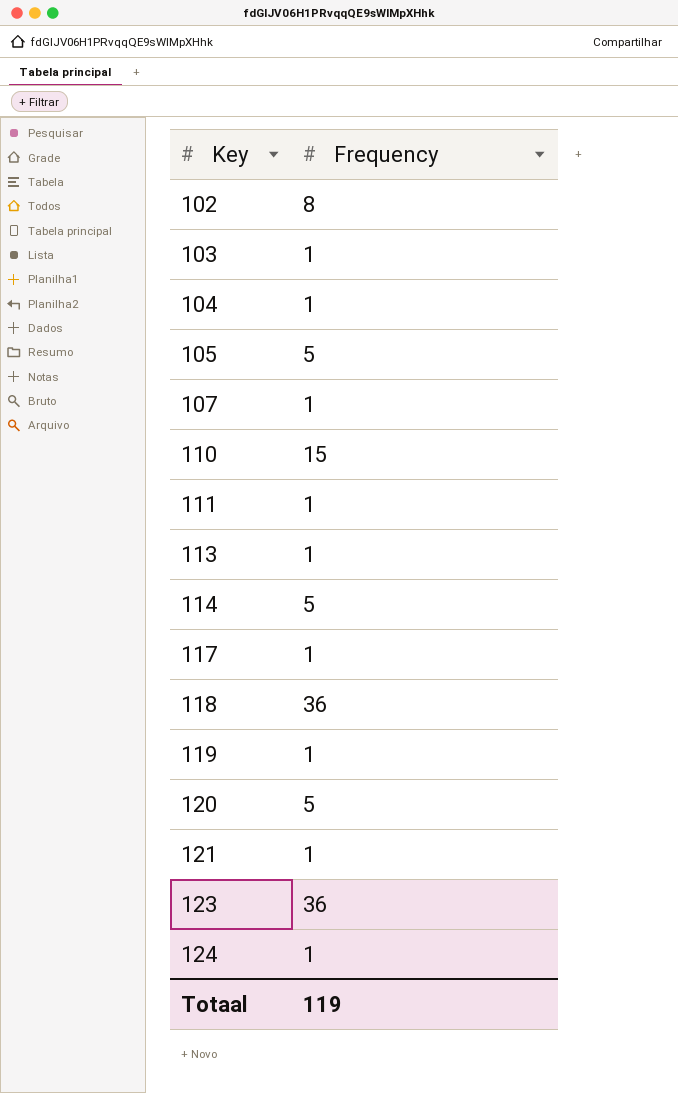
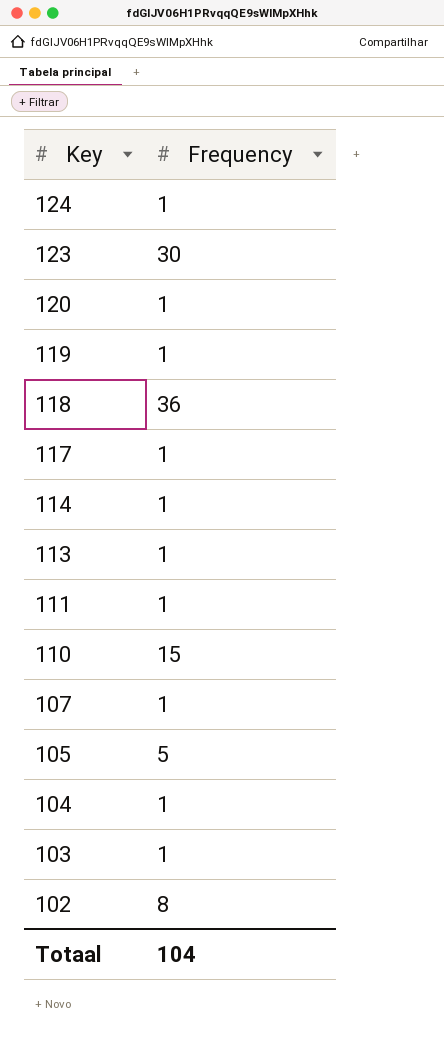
row order: Key ascending -> Key descending
row 121: 1 -> none
123 | Frequency: 36 -> 30
120 | Frequency: 5 -> 1
114 | Frequency: 5 -> 1
Totaal | Frequency: 119 -> 104

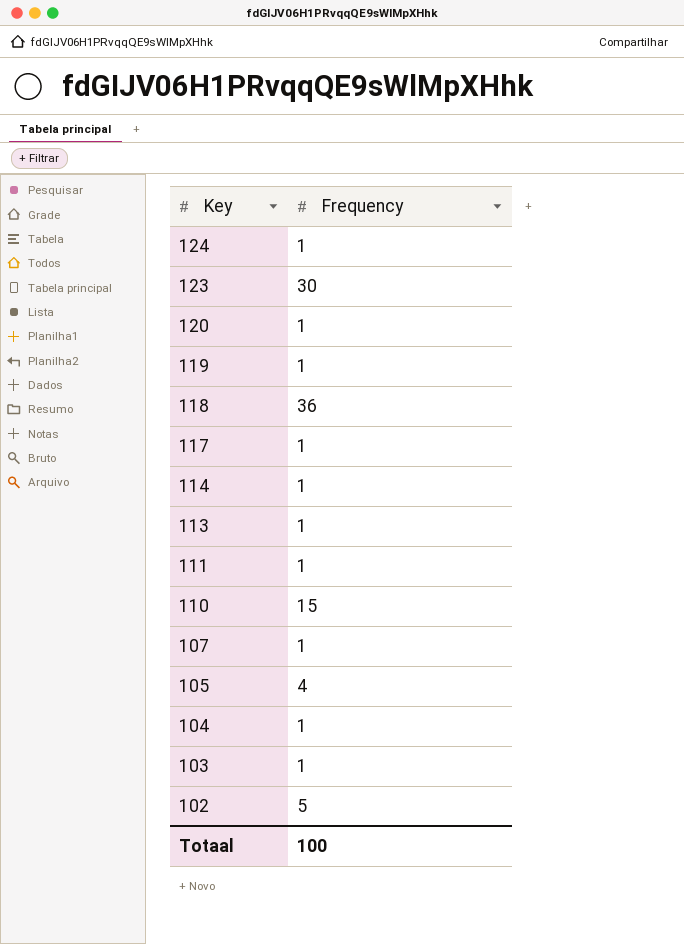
105 | Frequency: 5 -> 4
102 | Frequency: 8 -> 5
Totaal | Frequency: 104 -> 100

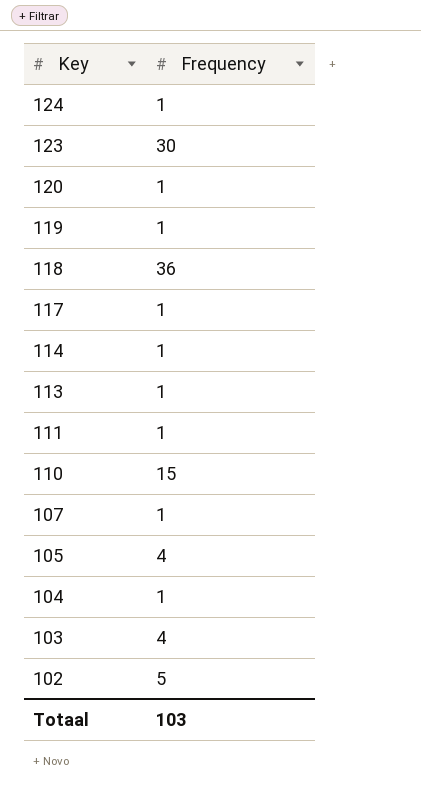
103 | Frequency: 1 -> 4
Totaal | Frequency: 100 -> 103

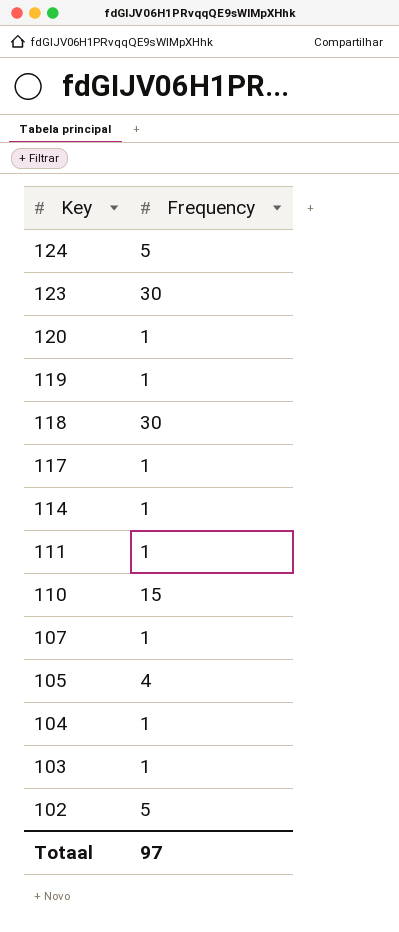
row 113: 1 -> none
124 | Frequency: 1 -> 5
118 | Frequency: 36 -> 30
103 | Frequency: 4 -> 1
Totaal | Frequency: 103 -> 97

